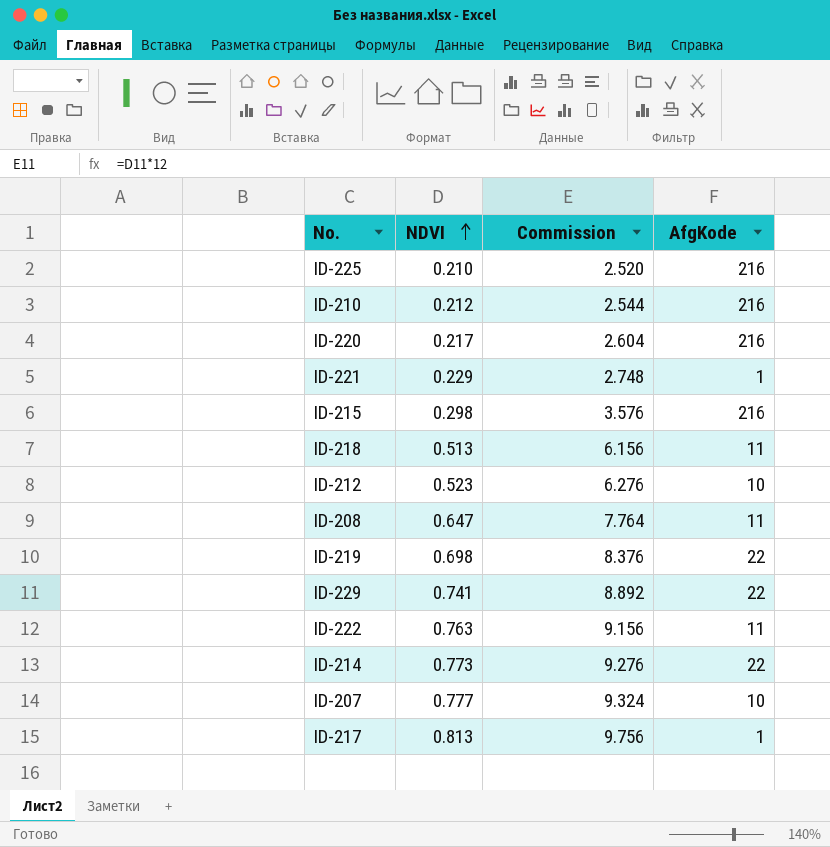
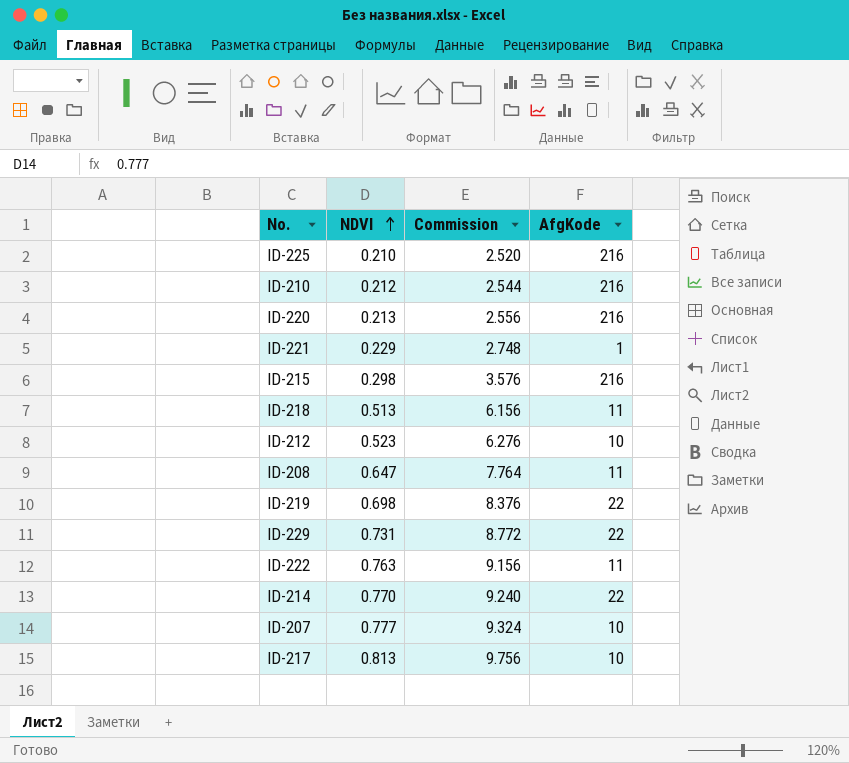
ID-220 | NDVI: 0.217 -> 0.213
ID-220 | Commission: 2.604 -> 2.556
ID-229 | NDVI: 0.741 -> 0.731
ID-229 | Commission: 8.892 -> 8.772
ID-214 | NDVI: 0.773 -> 0.770
ID-214 | Commission: 9.276 -> 9.240
ID-217 | AfgKode: 1 -> 10

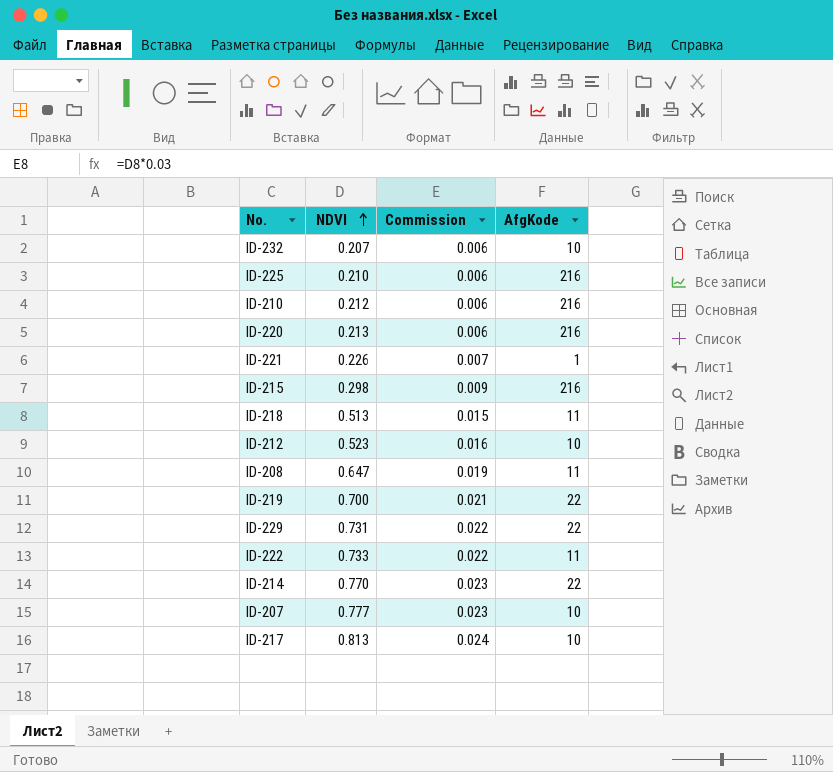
column Commission | formula: [NDVI] * 12 -> [NDVI] * 0.03
row ID-232: none -> 0.207 | 0.006 | 10
ID-221 | NDVI: 0.229 -> 0.226
ID-219 | NDVI: 0.698 -> 0.700
ID-222 | NDVI: 0.763 -> 0.733

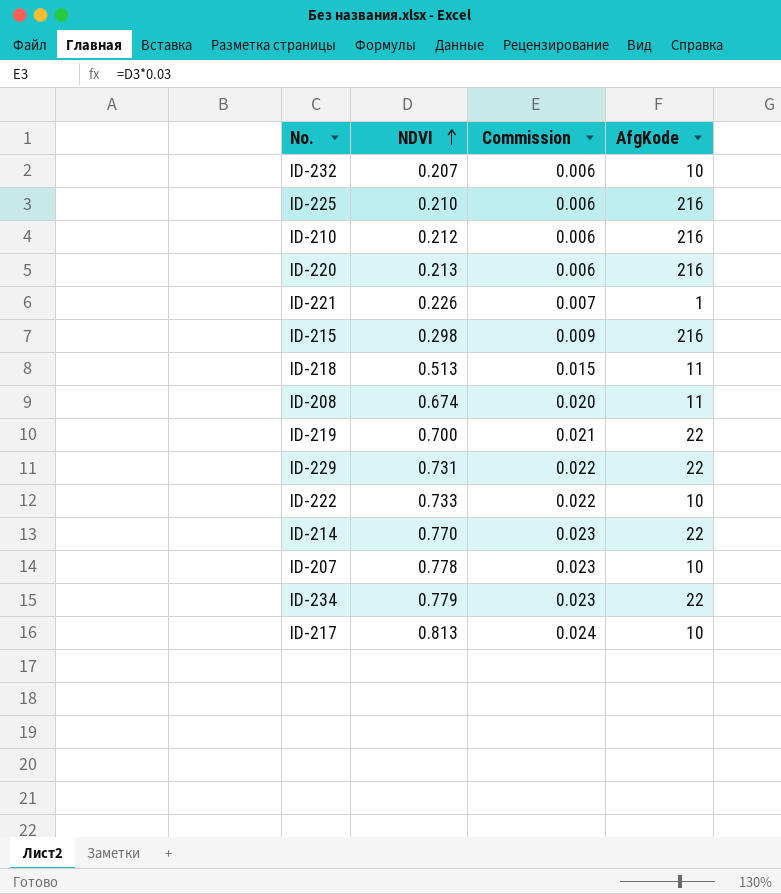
row ID-212: 0.523 | 0.016 | 10 -> none
ID-208 | NDVI: 0.647 -> 0.674
ID-208 | Commission: 0.019 -> 0.020
ID-222 | AfgKode: 11 -> 10
ID-207 | NDVI: 0.777 -> 0.778
row ID-234: none -> 0.779 | 0.023 | 22

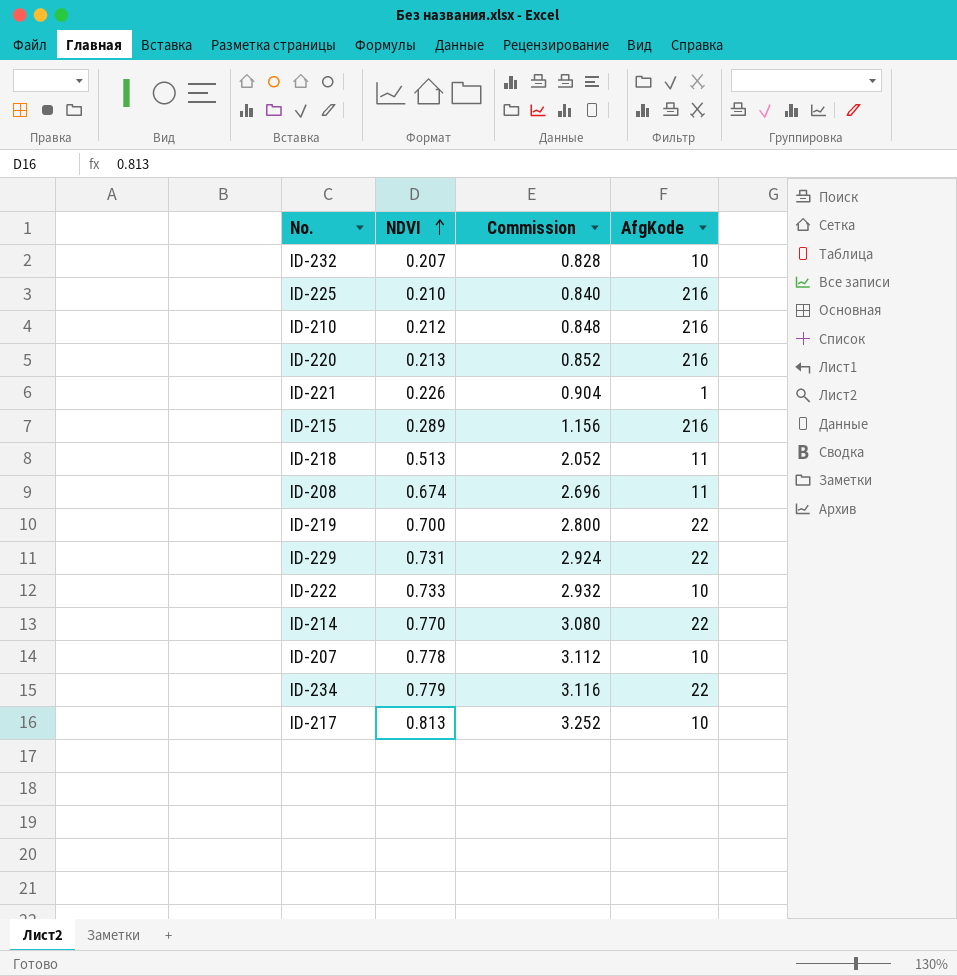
column Commission | formula: [NDVI] * 0.03 -> [NDVI] * 4
ID-215 | NDVI: 0.298 -> 0.289

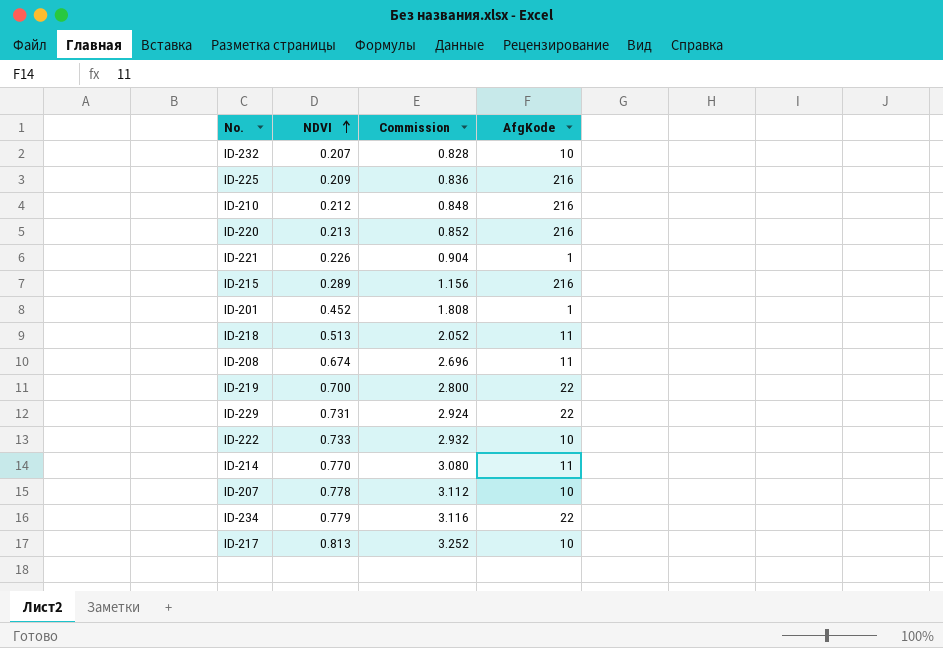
ID-225 | NDVI: 0.210 -> 0.209
ID-225 | Commission: 0.840 -> 0.836
row ID-201: none -> 0.452 | 1.808 | 1
ID-214 | AfgKode: 22 -> 11

